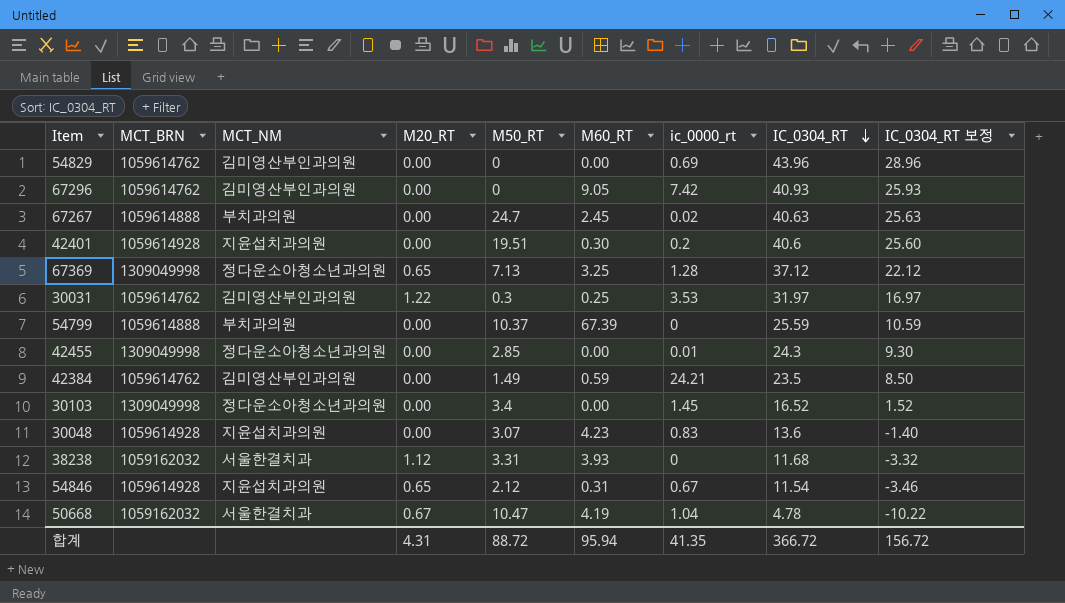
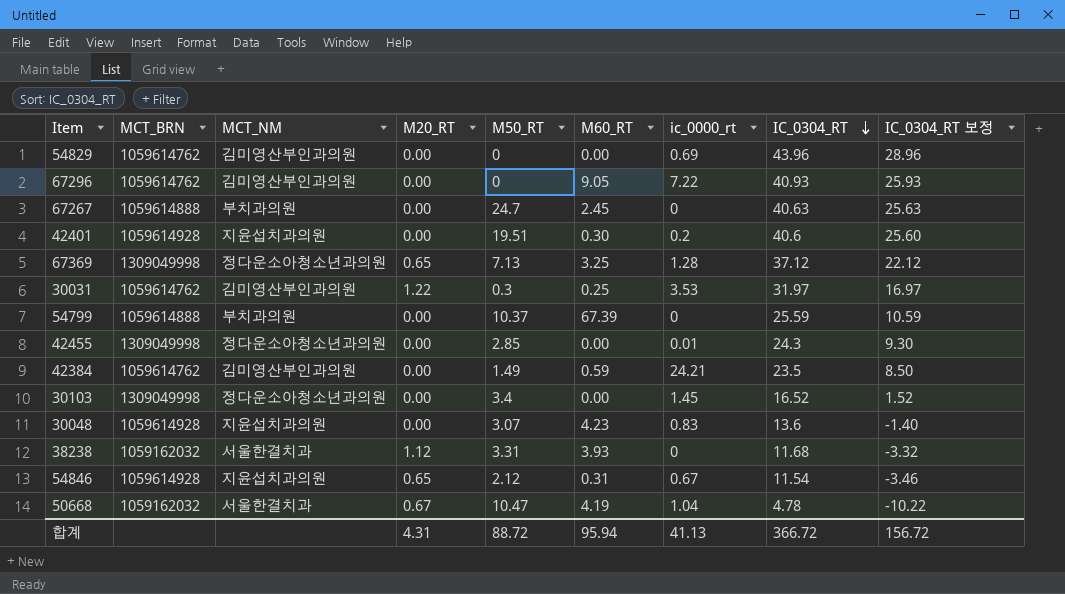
67296 | ic_0000_rt: 7.42 -> 7.22
67267 | ic_0000_rt: 0.02 -> 0
합계 | ic_0000_rt: 41.35 -> 41.13

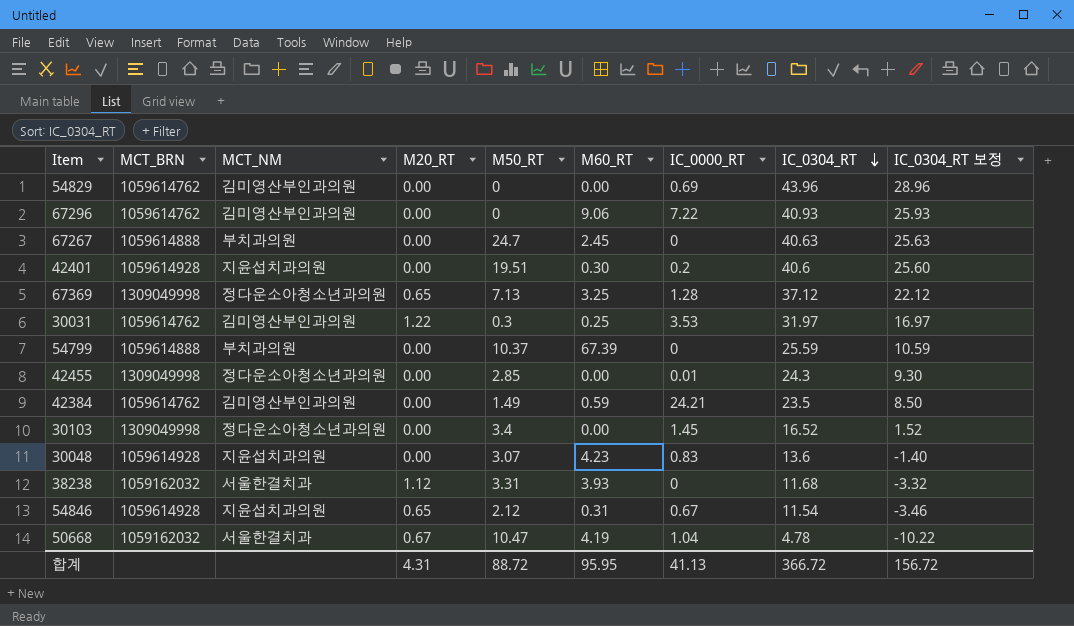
column name: ic_0000_rt -> IC_0000_RT
67296 | M60_RT: 9.05 -> 9.06
합계 | M60_RT: 95.94 -> 95.95

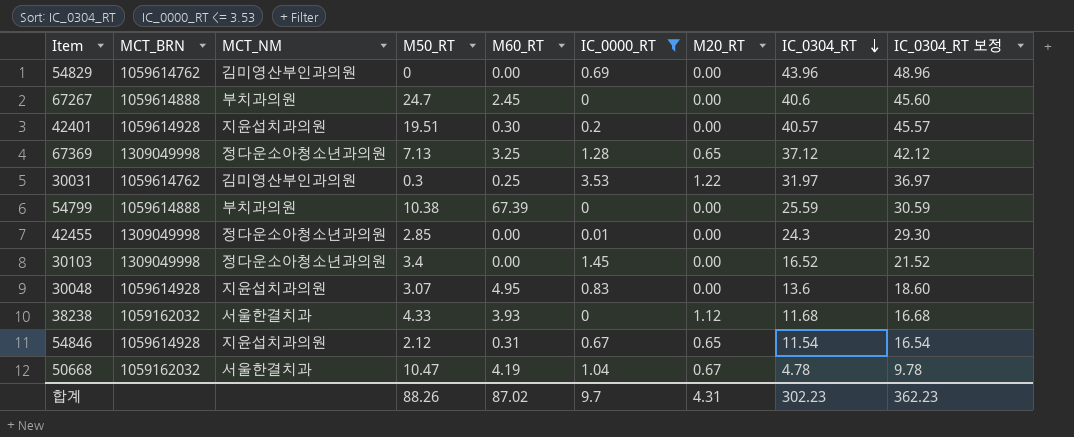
filter: none -> IC_0000_RT <= 3.53
column M20_RT | position: 4 -> 7
column IC_0304_RT 보정 | formula: [IC_0304_RT] - 15 -> [IC_0304_RT] + 5
67267 | IC_0304_RT: 40.63 -> 40.6
42401 | IC_0304_RT: 40.6 -> 40.57
54799 | M50_RT: 10.37 -> 10.38
30048 | M60_RT: 4.23 -> 4.95
38238 | M50_RT: 3.31 -> 4.33
합계 | M50_RT: 88.72 -> 88.26
합계 | M60_RT: 95.95 -> 87.02
합계 | IC_0000_RT: 41.13 -> 9.7
합계 | IC_0304_RT: 366.72 -> 302.23
합계 | IC_0304_RT 보정: 156.72 -> 362.23

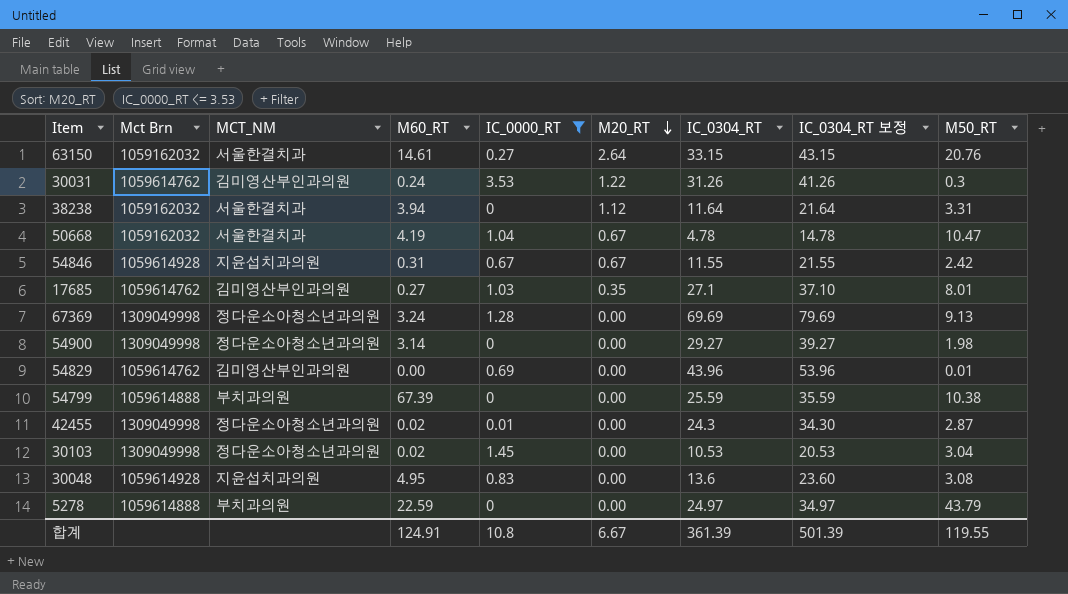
row order: IC_0304_RT descending -> M20_RT descending
column name: MCT_BRN -> Mct Brn
column IC_0304_RT 보정 | formula: [IC_0304_RT] + 5 -> [IC_0304_RT] + 10
column M50_RT | position: 4 -> 9
row 67267: 1059614888 | 부치과의원 | 24.7 | 2.45 | 0 | 0.00 | 40.6 | 45.60 -> none
row 42401: 1059614928 | 지윤섭치과의원 | 19.51 | 0.30 | 0.2 | 0.00 | 40.57 | 45.57 -> none
row 63150: none -> 1059162032 | 서울한결치과 | 14.61 | 0.27 | 2.64 | 33.15 | 43.15 | 20.76
30031 | M60_RT: 0.25 -> 0.24
30031 | IC_0304_RT: 31.97 -> 31.26
38238 | M60_RT: 3.93 -> 3.94
38238 | IC_0304_RT: 11.68 -> 11.64
38238 | M50_RT: 4.33 -> 3.31
54846 | M20_RT: 0.65 -> 0.67
54846 | IC_0304_RT: 11.54 -> 11.55
54846 | M50_RT: 2.12 -> 2.42
row 17685: none -> 1059614762 | 김미영산부인과의원 | 0.27 | 1.03 | 0.35 | 27.1 | 37.10 | 8.01
67369 | M60_RT: 3.25 -> 3.24
67369 | M20_RT: 0.65 -> 0.00
67369 | IC_0304_RT: 37.12 -> 69.69
67369 | M50_RT: 7.13 -> 9.13
row 54900: none -> 1309049998 | 정다운소아청소년과의원 | 3.14 | 0 | 0.00 | 29.27 | 39.27 | 1.98
54829 | M50_RT: 0 -> 0.01
42455 | M60_RT: 0.00 -> 0.02
42455 | M50_RT: 2.85 -> 2.87
30103 | M60_RT: 0.00 -> 0.02
30103 | IC_0304_RT: 16.52 -> 10.53
30103 | M50_RT: 3.4 -> 3.04
30048 | M50_RT: 3.07 -> 3.08
row 5278: none -> 1059614888 | 부치과의원 | 22.59 | 0 | 0.00 | 24.97 | 34.97 | 43.79
합계 | M60_RT: 87.02 -> 124.91
합계 | IC_0000_RT: 9.7 -> 10.8
합계 | M20_RT: 4.31 -> 6.67
합계 | IC_0304_RT: 302.23 -> 361.39
합계 | IC_0304_RT 보정: 362.23 -> 501.39
합계 | M50_RT: 88.26 -> 119.55

